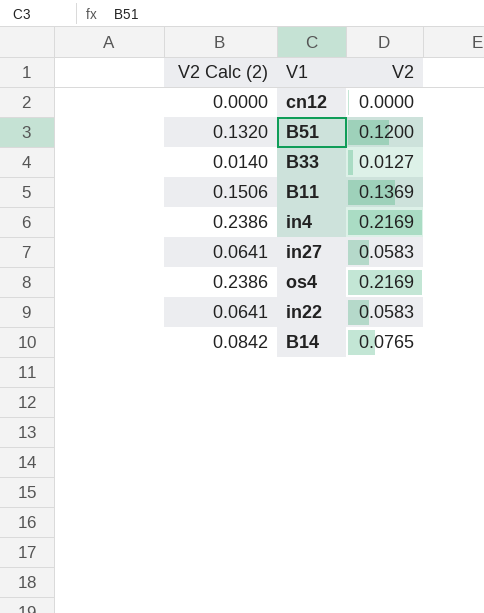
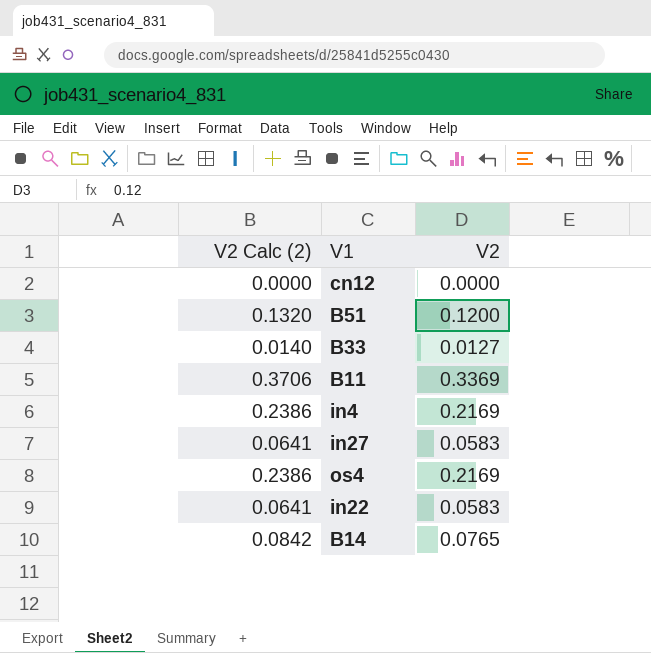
B11 | V2 Calc (2): 0.1506 -> 0.3706
B11 | V2: 0.1369 -> 0.3369

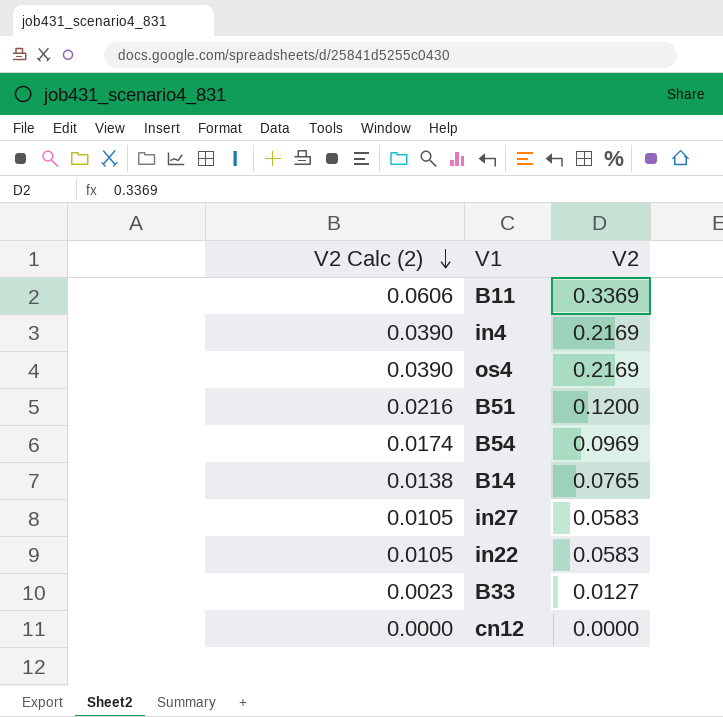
row order: none -> V2 Calc (2) descending
column V2 Calc (2) | formula: [V2] * 1.1 -> [V2] * 0.18
row B54: none -> 0.0174 | 0.0969

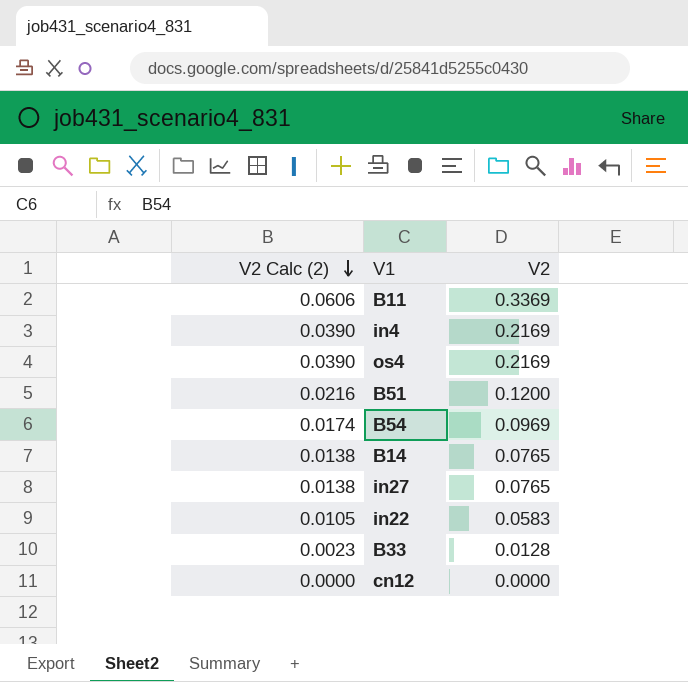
in27 | V2 Calc (2): 0.0105 -> 0.0138
in27 | V2: 0.0583 -> 0.0765
B33 | V2: 0.0127 -> 0.0128

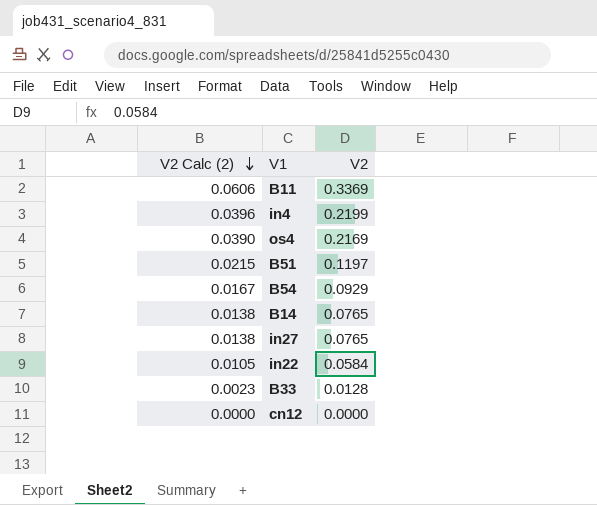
in4 | V2 Calc (2): 0.0390 -> 0.0396
in4 | V2: 0.2169 -> 0.2199
B51 | V2 Calc (2): 0.0216 -> 0.0215
B51 | V2: 0.1200 -> 0.1197
B54 | V2 Calc (2): 0.0174 -> 0.0167
B54 | V2: 0.0969 -> 0.0929
in22 | V2: 0.0583 -> 0.0584

